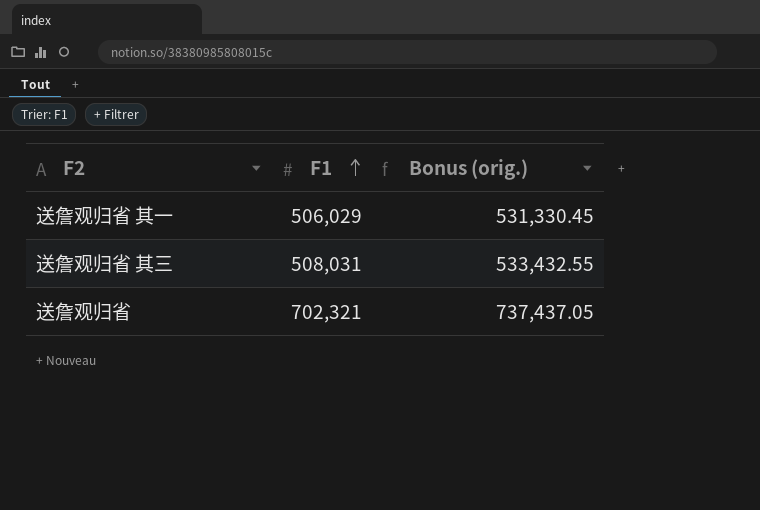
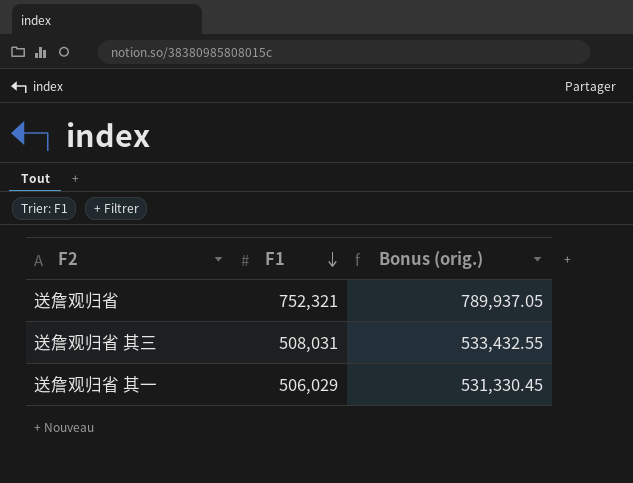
row order: F1 ascending -> F1 descending
送詹观归省 | F1: 702,321 -> 752,321
送詹观归省 | Bonus (orig.): 737,437.05 -> 789,937.05

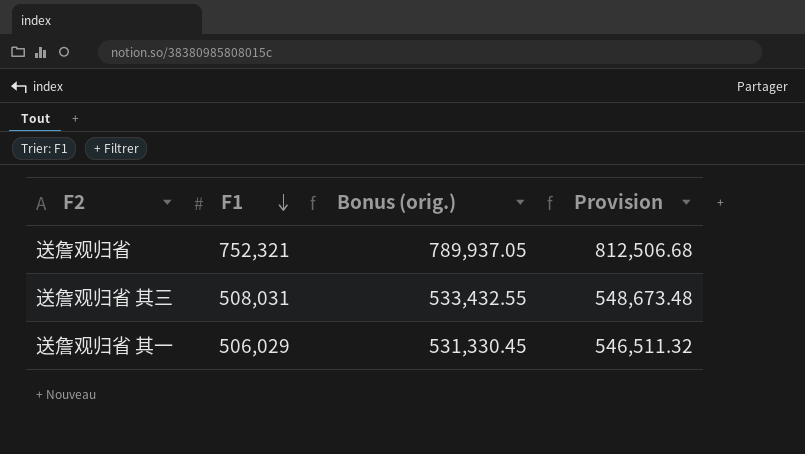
column Provision | formula: none -> [F1] * 1.08

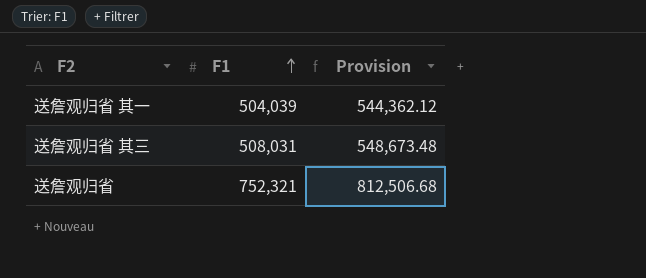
row order: F1 descending -> F1 ascending
column Bonus (orig.) | formula: [F1] * 1.05 -> none
送詹观归省 其一 | F1: 506,029 -> 504,039
送詹观归省 其一 | Provision: 546,511.32 -> 544,362.12

